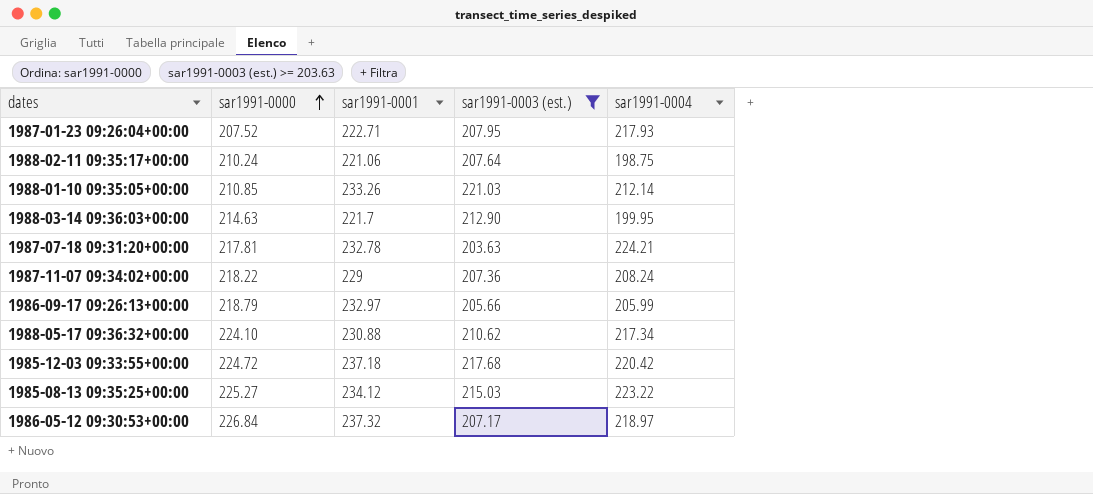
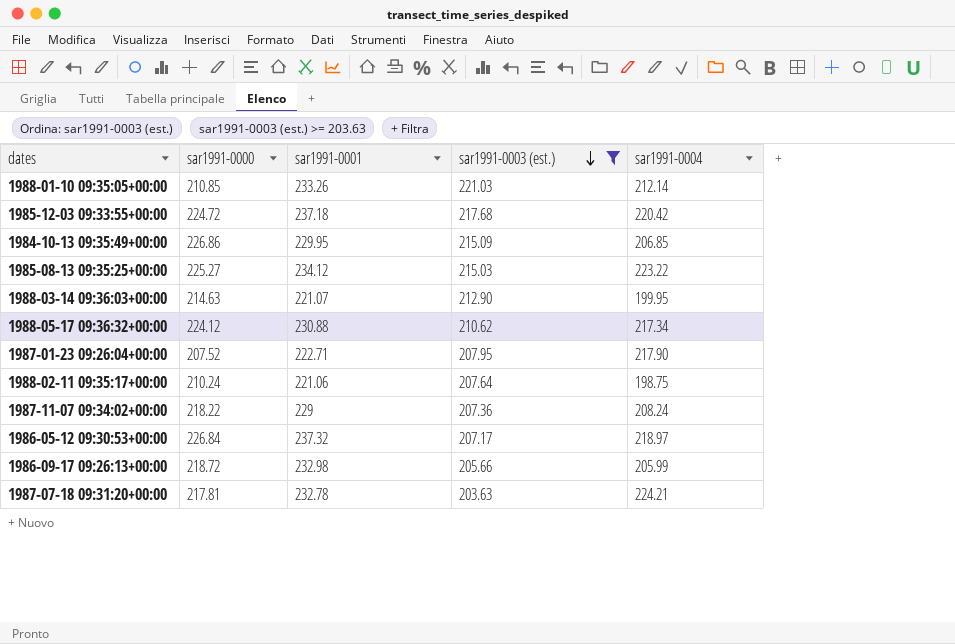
row order: sar1991-0000 ascending -> sar1991-0003 (est.) descending
row 1984-10-13 09:35:49+00:00: none -> 226.86 | 229.95 | 215.09 | 206.85
1988-03-14 09:36:03+00:00 | sar1991-0001: 221.7 -> 221.07
1988-05-17 09:36:32+00:00 | sar1991-0000: 224.10 -> 224.12
1987-01-23 09:26:04+00:00 | sar1991-0004: 217.93 -> 217.90
1986-09-17 09:26:13+00:00 | sar1991-0000: 218.79 -> 218.72
1986-09-17 09:26:13+00:00 | sar1991-0001: 232.97 -> 232.98

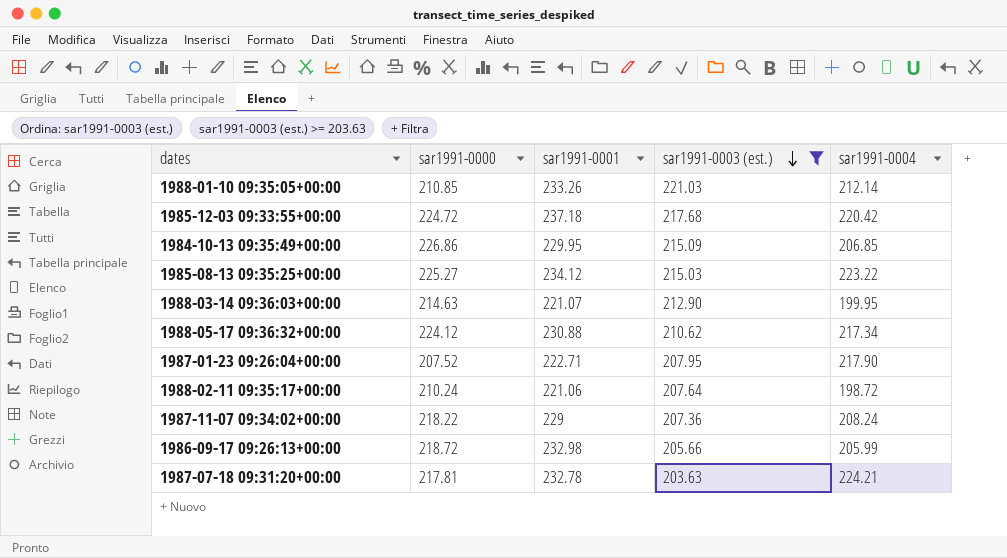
row 1986-05-12 09:30:53+00:00: 226.84 | 237.32 | 207.17 | 218.97 -> none
1988-02-11 09:35:17+00:00 | sar1991-0004: 198.75 -> 198.72

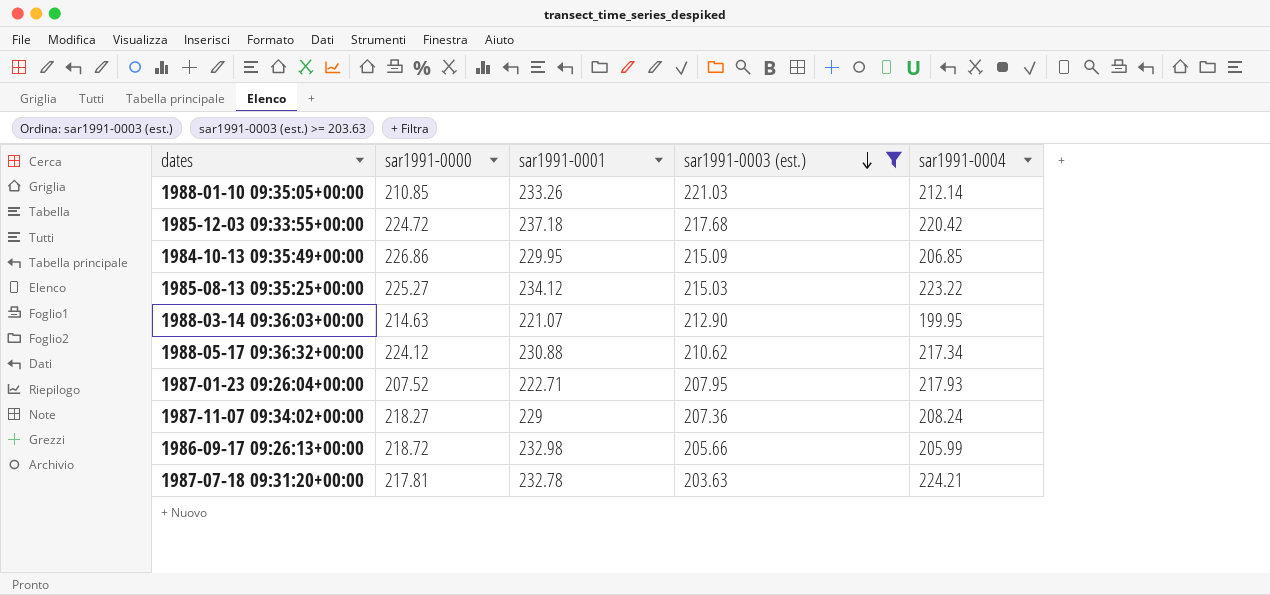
row 1988-02-11 09:35:17+00:00: 210.24 | 221.06 | 207.64 | 198.72 -> none
1987-01-23 09:26:04+00:00 | sar1991-0004: 217.90 -> 217.93
1987-11-07 09:34:02+00:00 | sar1991-0000: 218.22 -> 218.27

